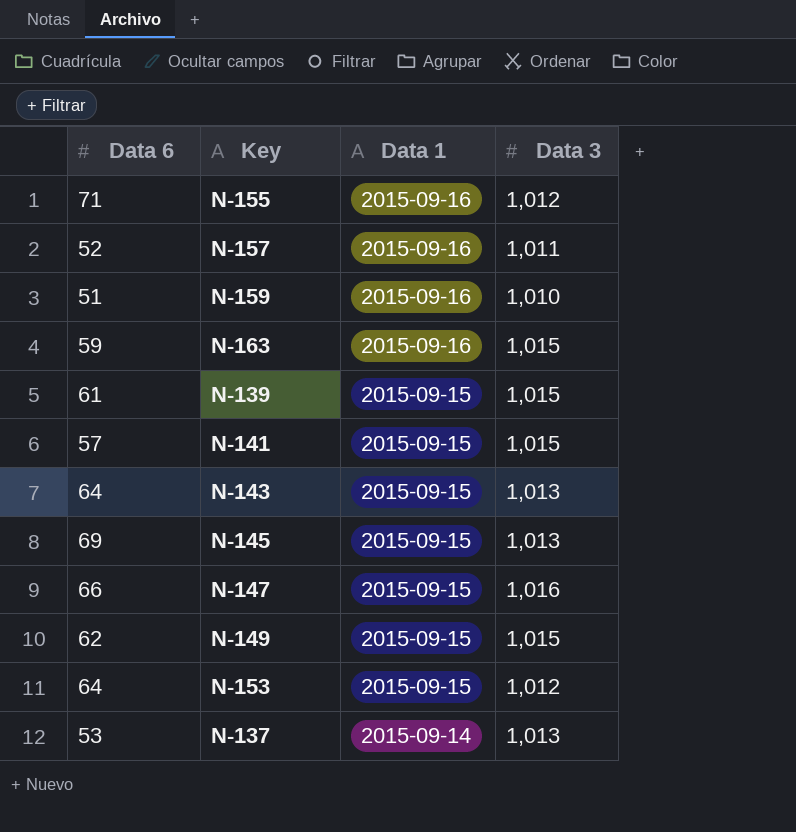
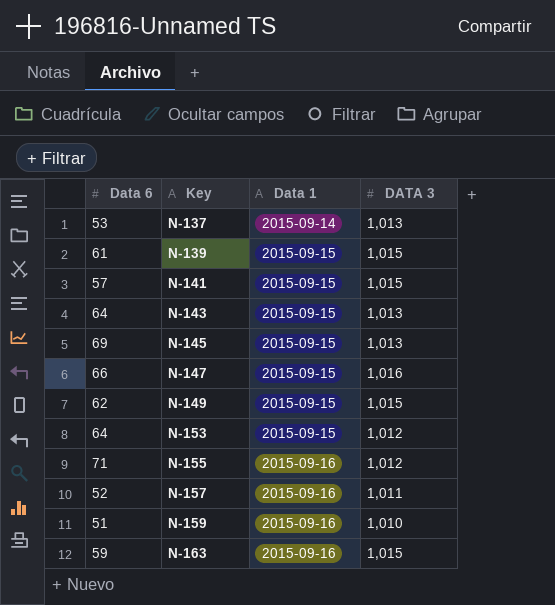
row order: Data 1 descending -> Key ascending
column name: Data 3 -> DATA 3

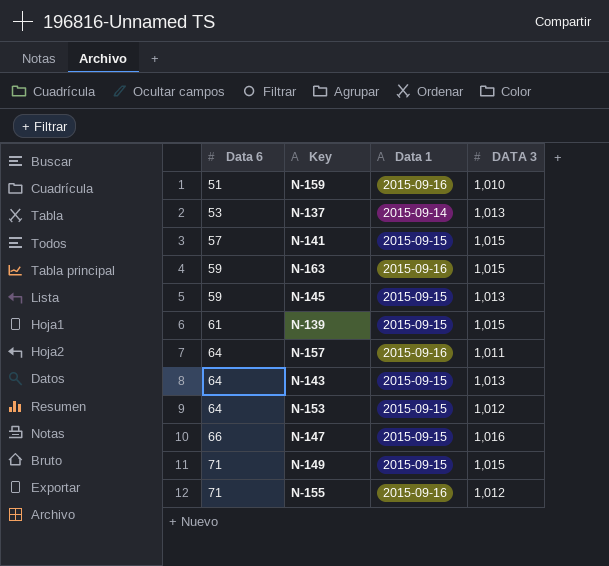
row order: Key ascending -> Data 6 ascending
N-145 | Data 6: 69 -> 59
N-157 | Data 6: 52 -> 64
N-149 | Data 6: 62 -> 71

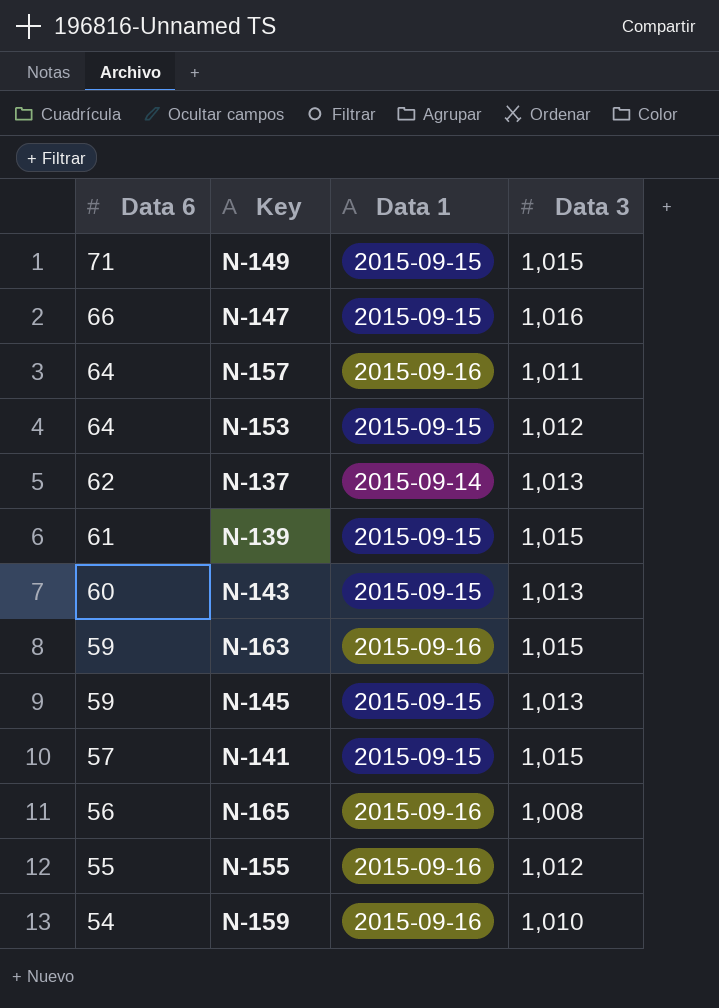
row order: Data 6 ascending -> Data 6 descending
column name: DATA 3 -> Data 3
N-137 | Data 6: 53 -> 62
N-143 | Data 6: 64 -> 60
row N-165: none -> 56 | 2015-09-16 | 1,008
N-155 | Data 6: 71 -> 55
N-159 | Data 6: 51 -> 54

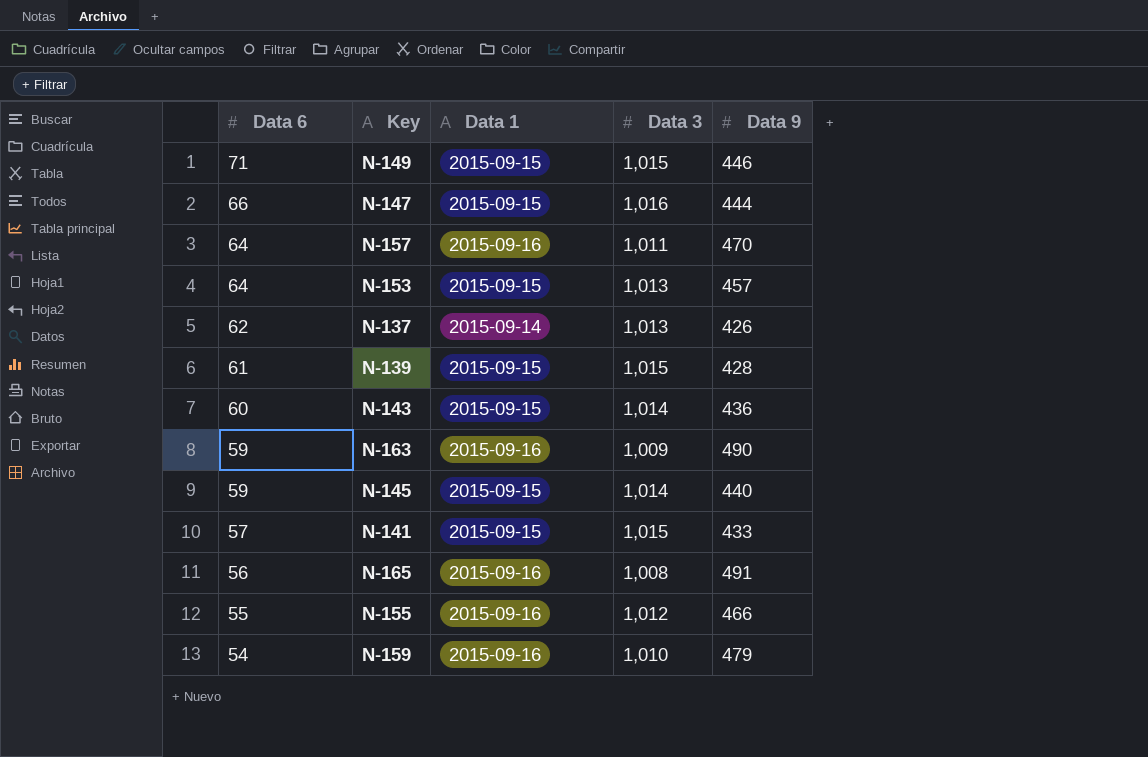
column Data 9 | position: none -> 5
N-153 | Data 3: 1,012 -> 1,013
N-143 | Data 3: 1,013 -> 1,014
N-163 | Data 3: 1,015 -> 1,009
N-145 | Data 3: 1,013 -> 1,014

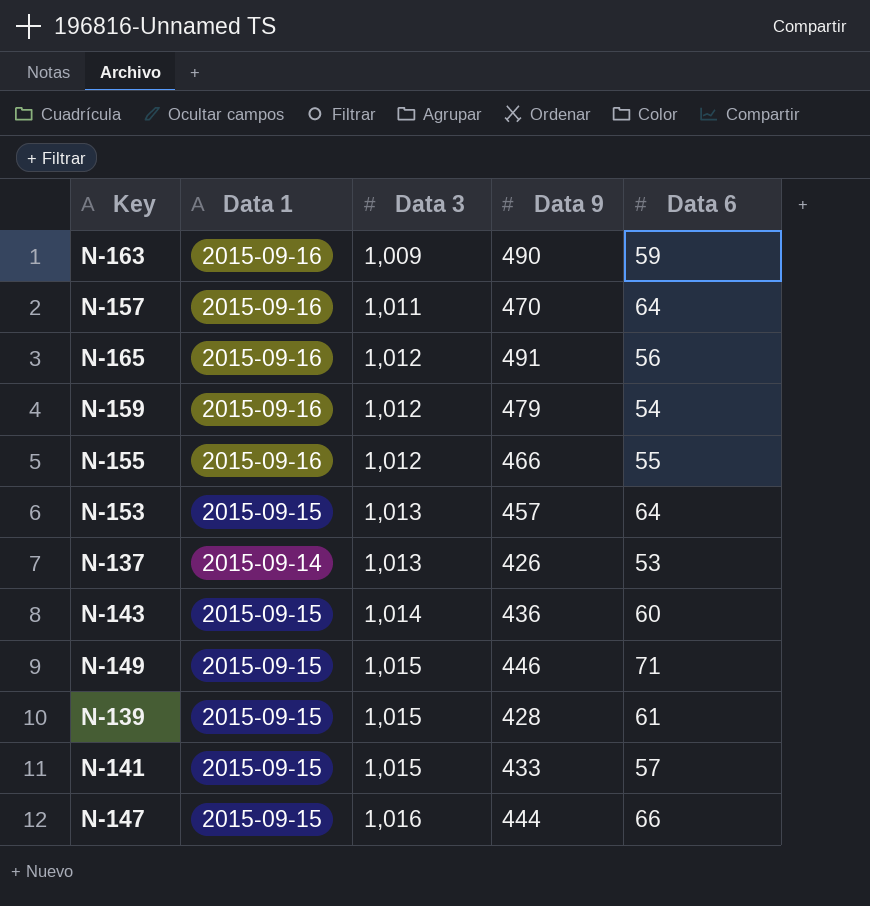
row order: Data 6 descending -> Data 3 ascending
column Data 6 | position: 1 -> 5
row N-145: 59 | 2015-09-15 | 1,014 | 440 -> none
N-165 | Data 3: 1,008 -> 1,012
N-159 | Data 3: 1,010 -> 1,012
N-137 | Data 6: 62 -> 53

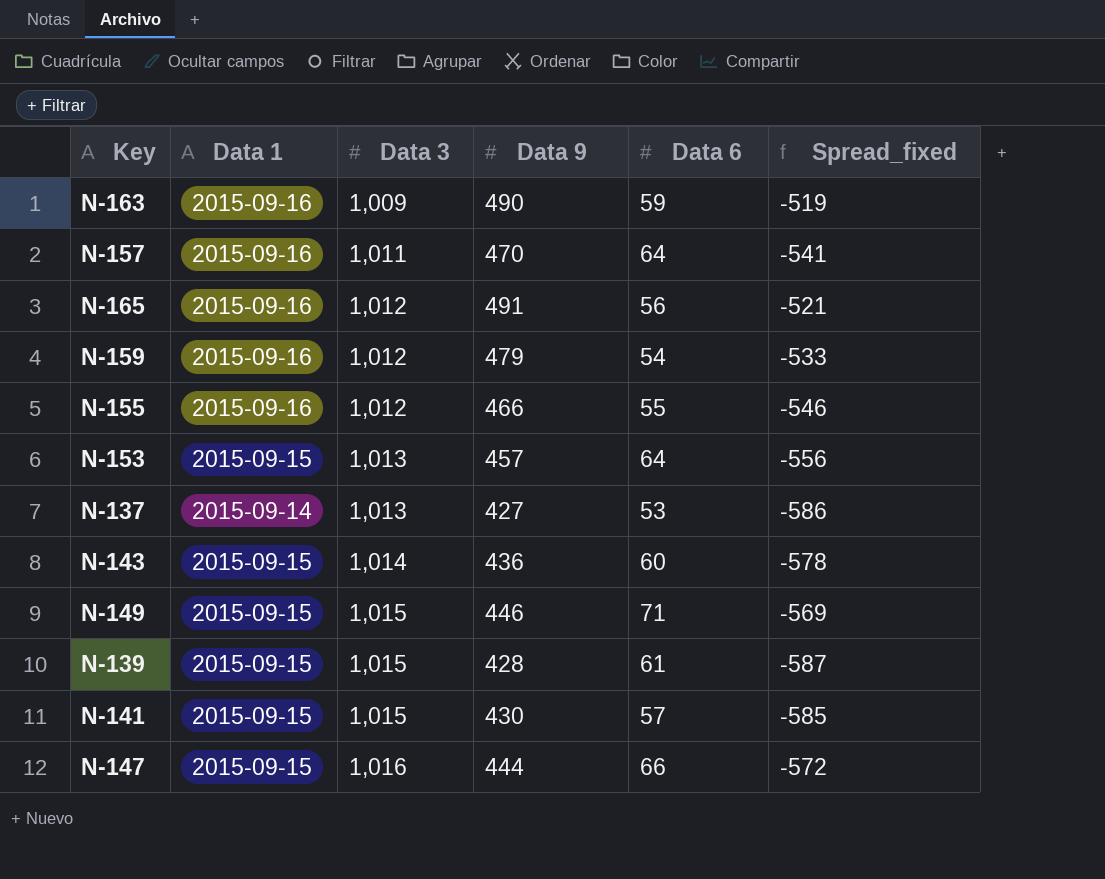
column Spread_fixed | formula: none -> [Data 9] - [Data 3]
N-137 | Data 9: 426 -> 427
N-141 | Data 9: 433 -> 430

